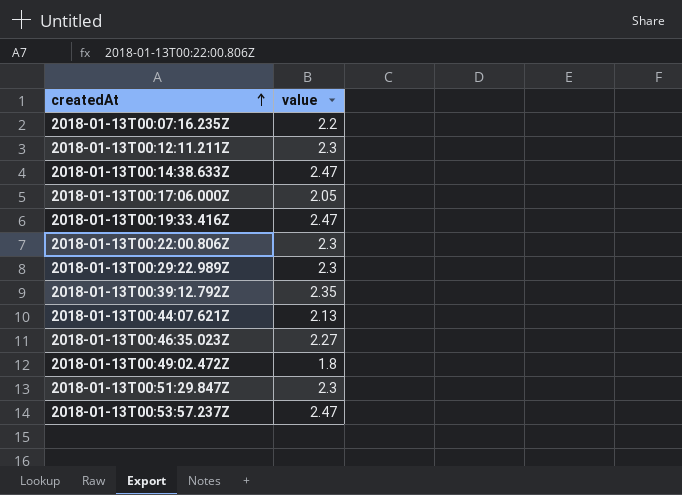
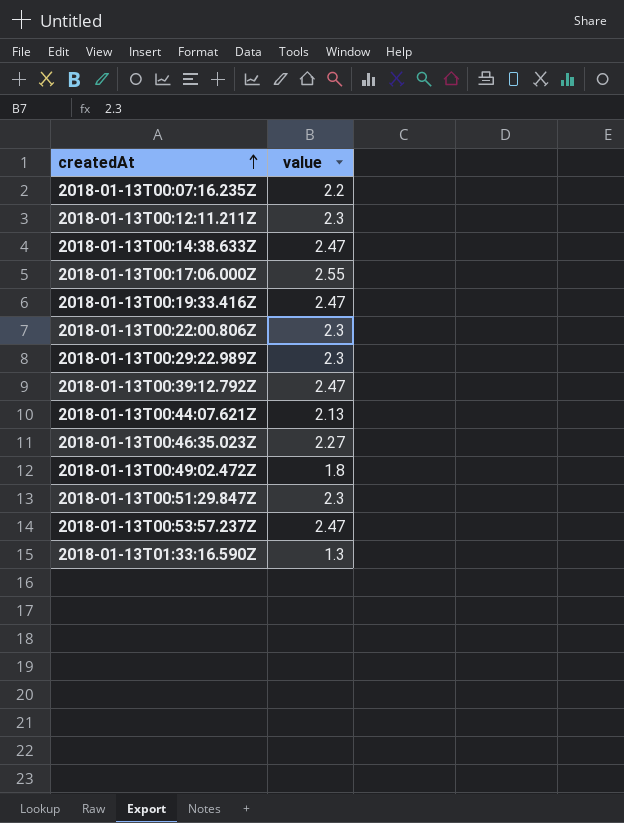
2018-01-13T00:17:06.000Z | value: 2.05 -> 2.55
2018-01-13T00:39:12.792Z | value: 2.35 -> 2.47
row 2018-01-13T01:33:16.590Z: none -> 1.3

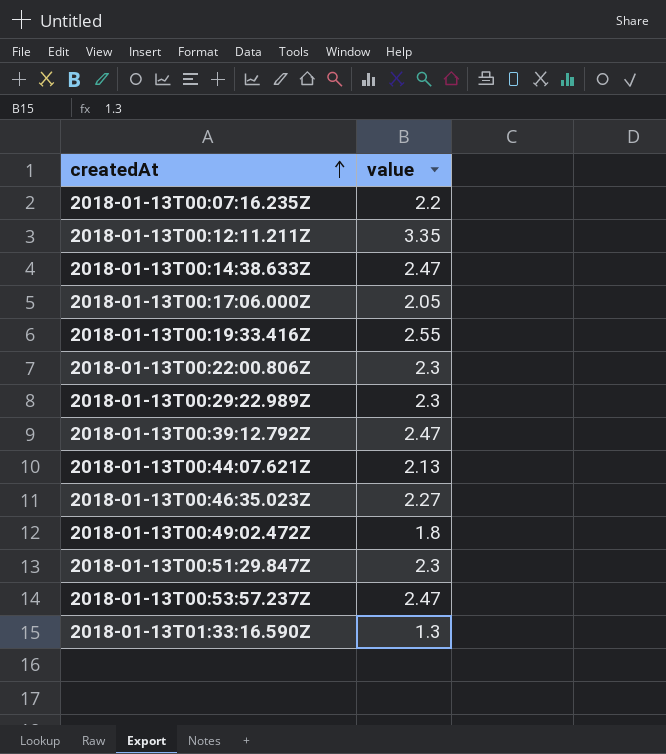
2018-01-13T00:12:11.211Z | value: 2.3 -> 3.35
2018-01-13T00:17:06.000Z | value: 2.55 -> 2.05
2018-01-13T00:19:33.416Z | value: 2.47 -> 2.55

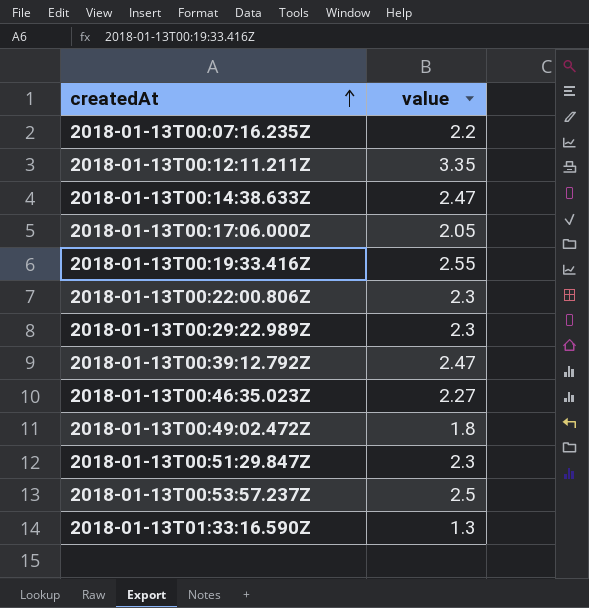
row 2018-01-13T00:44:07.621Z: 2.13 -> none
2018-01-13T00:53:57.237Z | value: 2.47 -> 2.5

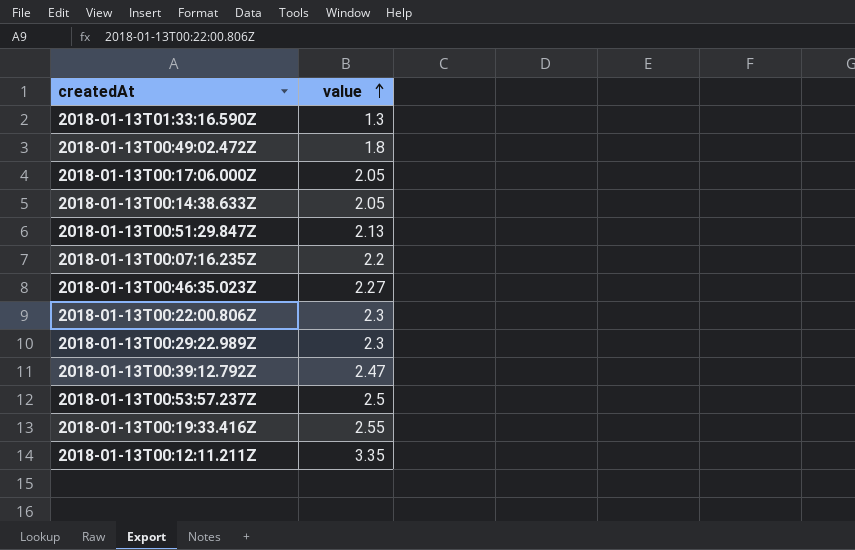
row order: createdAt ascending -> value ascending
2018-01-13T00:14:38.633Z | value: 2.47 -> 2.05
2018-01-13T00:51:29.847Z | value: 2.3 -> 2.13

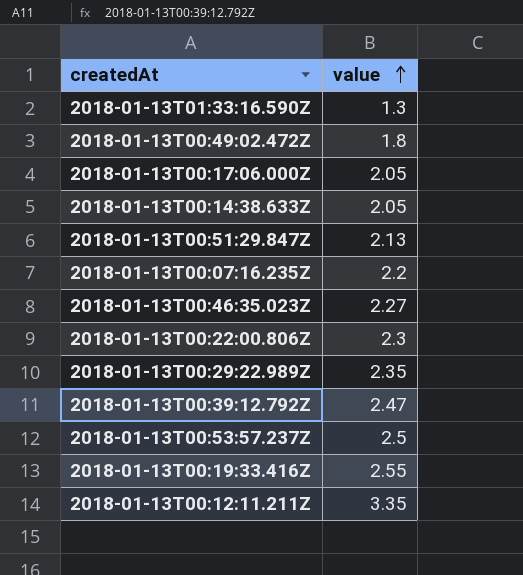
2018-01-13T00:29:22.989Z | value: 2.3 -> 2.35

